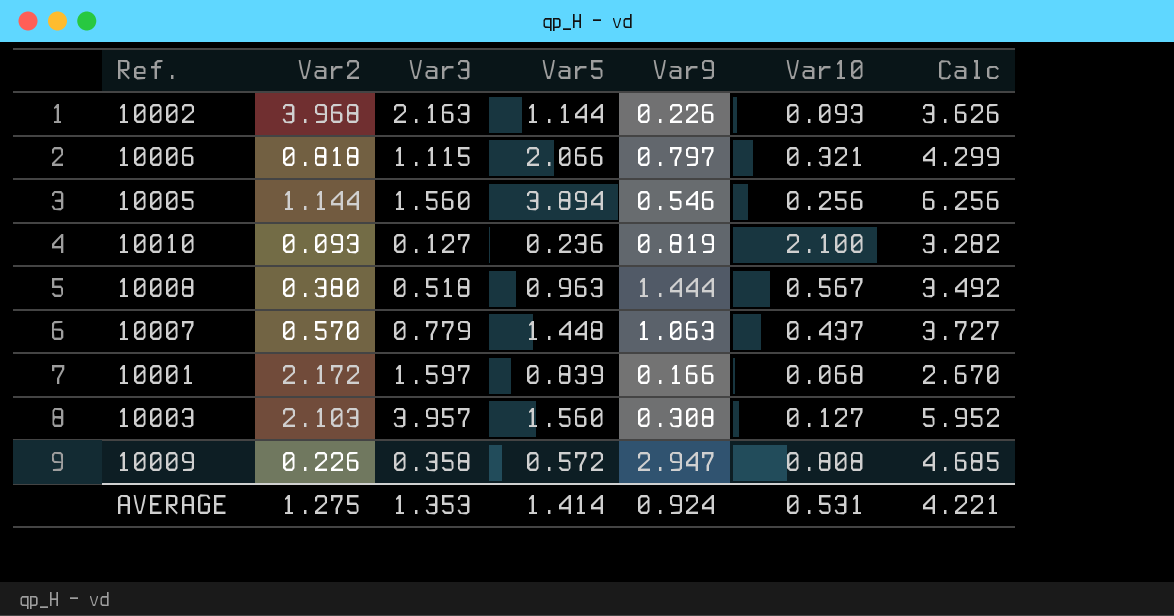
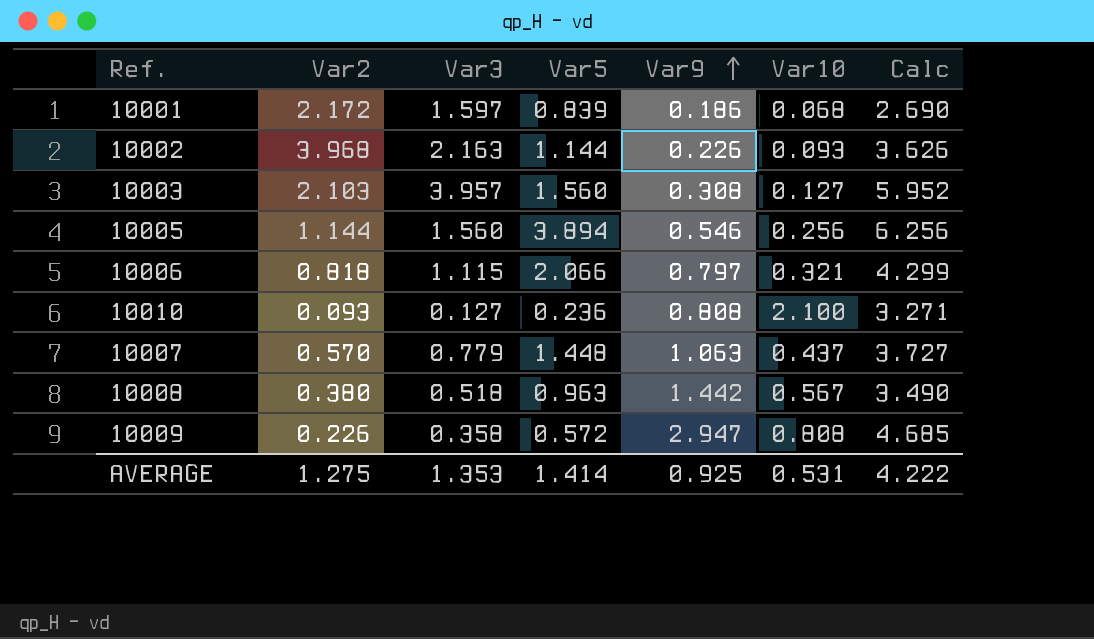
row order: none -> Var9 ascending
10001 | Var9: 0.166 -> 0.186
10001 | Calc: 2.670 -> 2.690
10010 | Var9: 0.819 -> 0.808
10010 | Calc: 3.282 -> 3.271
10008 | Var9: 1.444 -> 1.442
10008 | Calc: 3.492 -> 3.490
AVERAGE | Var9: 0.924 -> 0.925
AVERAGE | Calc: 4.221 -> 4.222

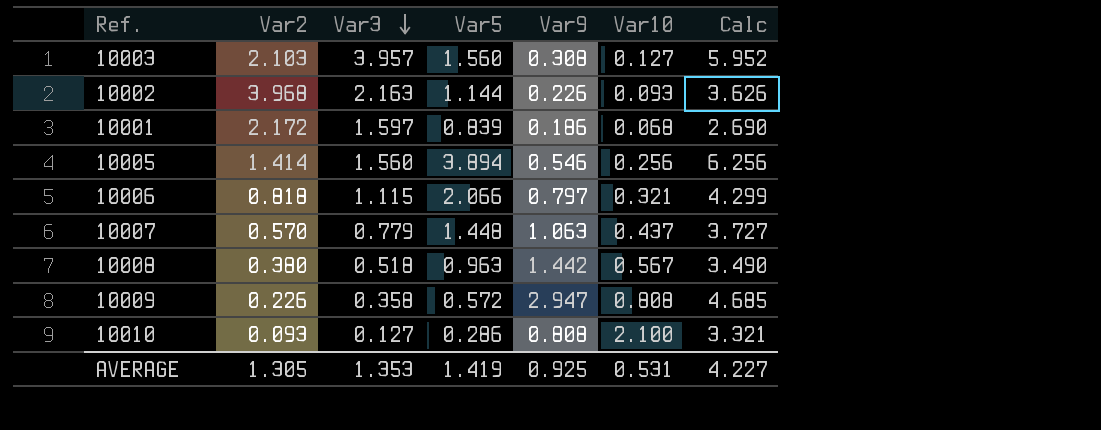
row order: Var9 ascending -> Var3 descending
10005 | Var2: 1.144 -> 1.414
10010 | Var5: 0.236 -> 0.286
10010 | Calc: 3.271 -> 3.321
AVERAGE | Var2: 1.275 -> 1.305
AVERAGE | Var5: 1.414 -> 1.419
AVERAGE | Calc: 4.222 -> 4.227

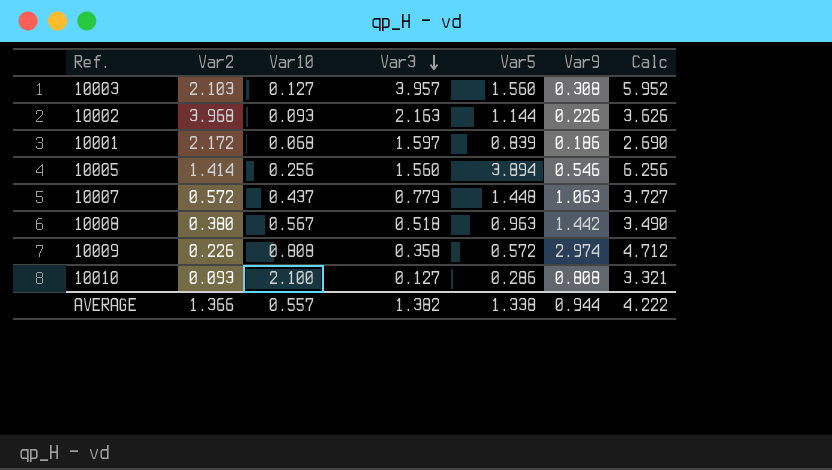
column Var10 | position: 6 -> 3
row 10006: 0.818 | 1.115 | 2.066 | 0.797 | 0.321 | 4.299 -> none
10007 | Var2: 0.570 -> 0.572
10009 | Var9: 2.947 -> 2.974
10009 | Calc: 4.685 -> 4.712
AVERAGE | Var2: 1.305 -> 1.366
AVERAGE | Var10: 0.531 -> 0.557
AVERAGE | Var3: 1.353 -> 1.382
AVERAGE | Var5: 1.419 -> 1.338
AVERAGE | Var9: 0.925 -> 0.944
AVERAGE | Calc: 4.227 -> 4.222

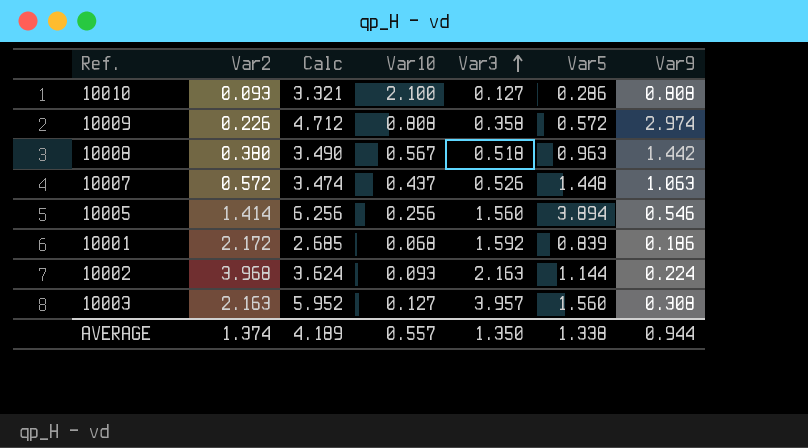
row order: Var3 descending -> Var3 ascending
column Calc | position: 7 -> 3
10007 | Calc: 3.727 -> 3.474
10007 | Var3: 0.779 -> 0.526
10001 | Calc: 2.690 -> 2.685
10001 | Var3: 1.597 -> 1.592
10002 | Calc: 3.626 -> 3.624
10002 | Var9: 0.226 -> 0.224
10003 | Var2: 2.103 -> 2.163
AVERAGE | Var2: 1.366 -> 1.374
AVERAGE | Calc: 4.222 -> 4.189
AVERAGE | Var3: 1.382 -> 1.350

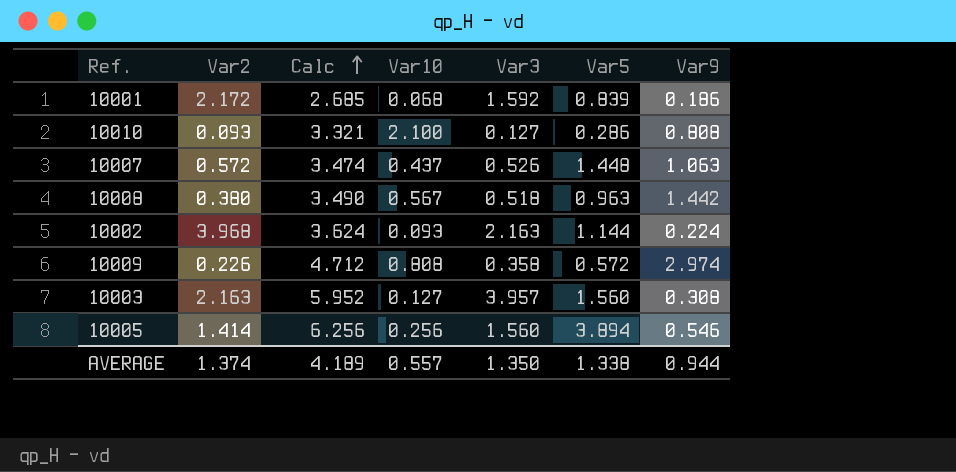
row order: Var3 ascending -> Calc ascending

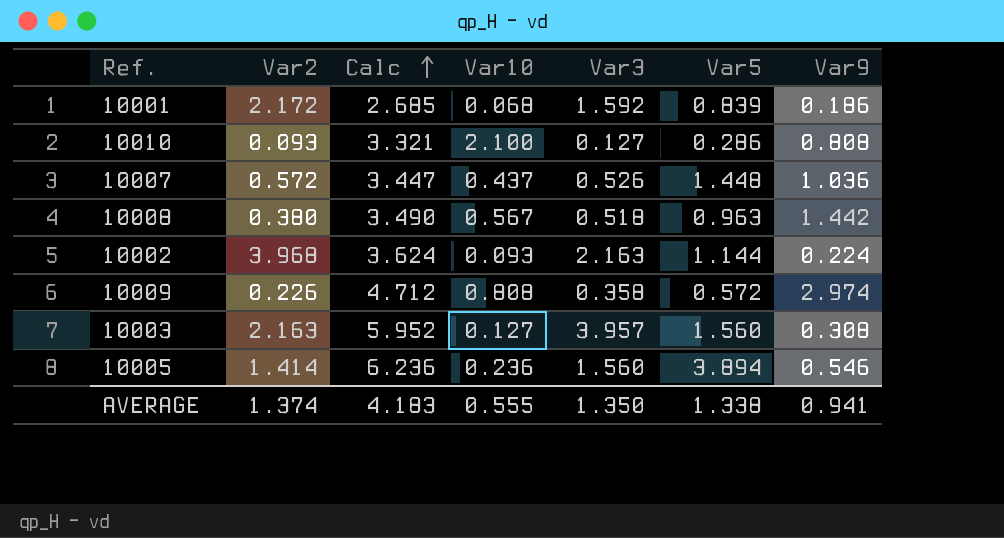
10007 | Calc: 3.474 -> 3.447
10007 | Var9: 1.063 -> 1.036
10005 | Calc: 6.256 -> 6.236
10005 | Var10: 0.256 -> 0.236
AVERAGE | Calc: 4.189 -> 4.183
AVERAGE | Var10: 0.557 -> 0.555
AVERAGE | Var9: 0.944 -> 0.941

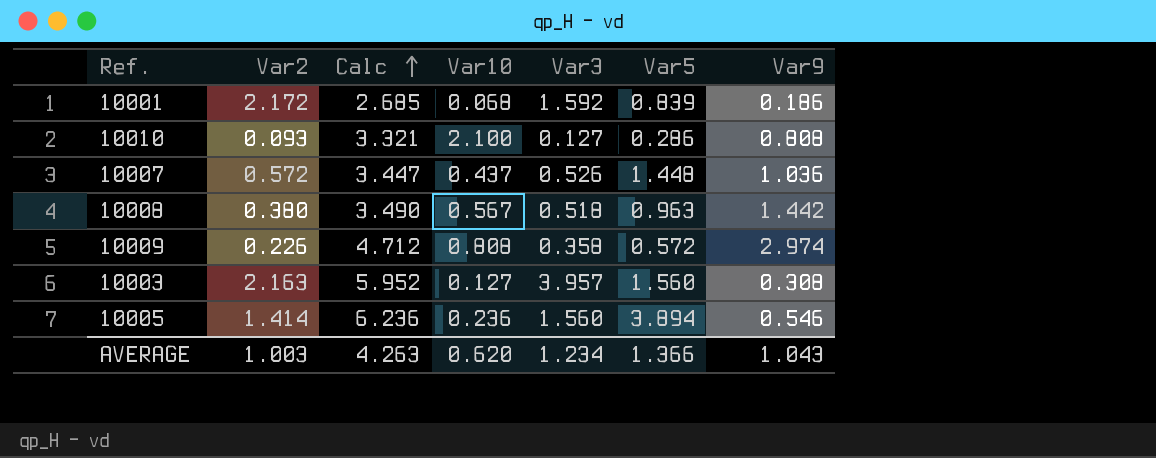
row 10002: 3.968 | 3.624 | 0.093 | 2.163 | 1.144 | 0.224 -> none
AVERAGE | Var2: 1.374 -> 1.003
AVERAGE | Calc: 4.183 -> 4.263
AVERAGE | Var10: 0.555 -> 0.620
AVERAGE | Var3: 1.350 -> 1.234
AVERAGE | Var5: 1.338 -> 1.366
AVERAGE | Var9: 0.941 -> 1.043

